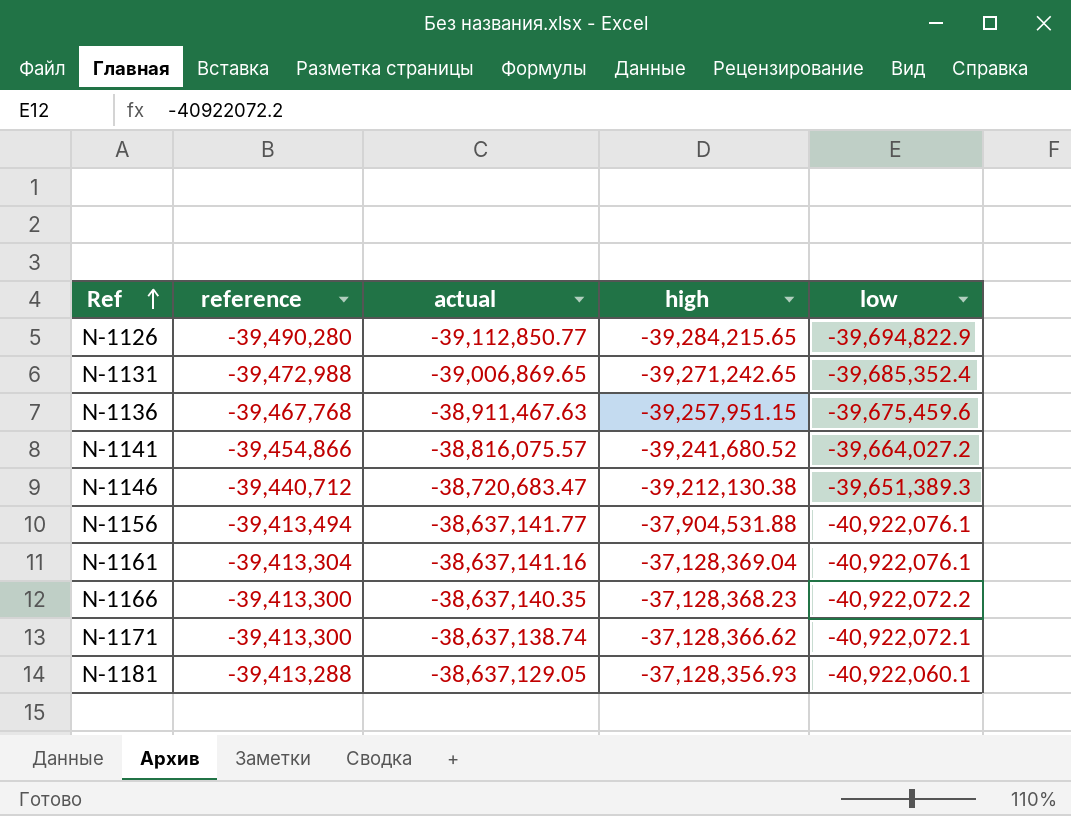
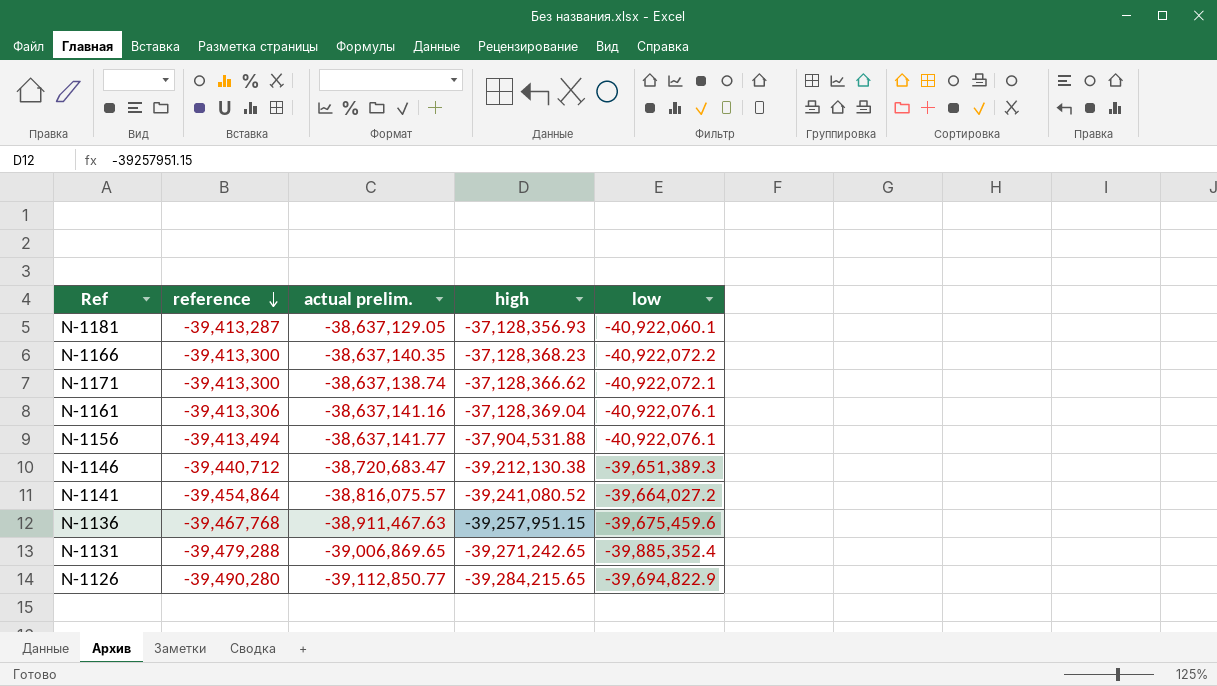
row order: Ref ascending -> reference descending
column name: actual -> actual prelim.
N-1181 | reference: -39,413,288 -> -39,413,287
N-1161 | reference: -39,413,304 -> -39,413,306
N-1141 | reference: -39,454,866 -> -39,454,864
N-1141 | high: -39,241,680.52 -> -39,241,080.52
N-1131 | reference: -39,472,988 -> -39,479,288
N-1131 | low: -39,685,352.4 -> -39,885,352.4

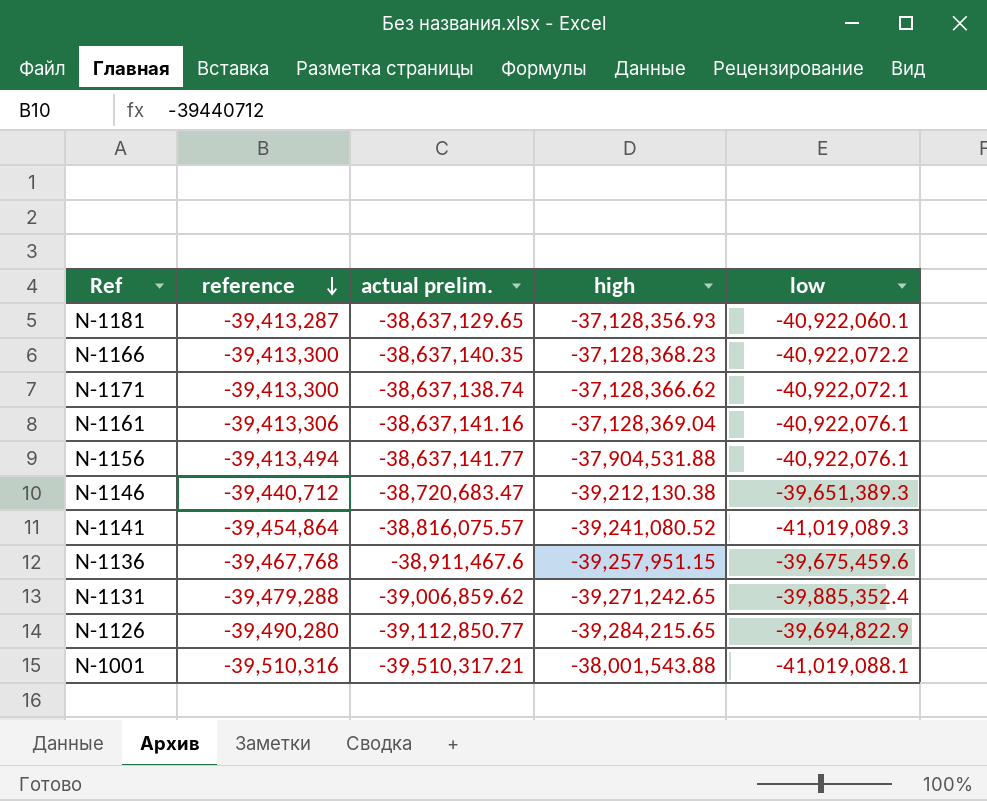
N-1181 | actual prelim.: -38,637,129.05 -> -38,637,129.65
N-1141 | low: -39,664,027.2 -> -41,019,089.3
N-1136 | actual prelim.: -38,911,467.63 -> -38,911,467.6
N-1131 | actual prelim.: -39,006,869.65 -> -39,006,859.62
row N-1001: none -> -39,510,316 | -39,510,317.21 | -38,001,543.88 | -41,019,088.1

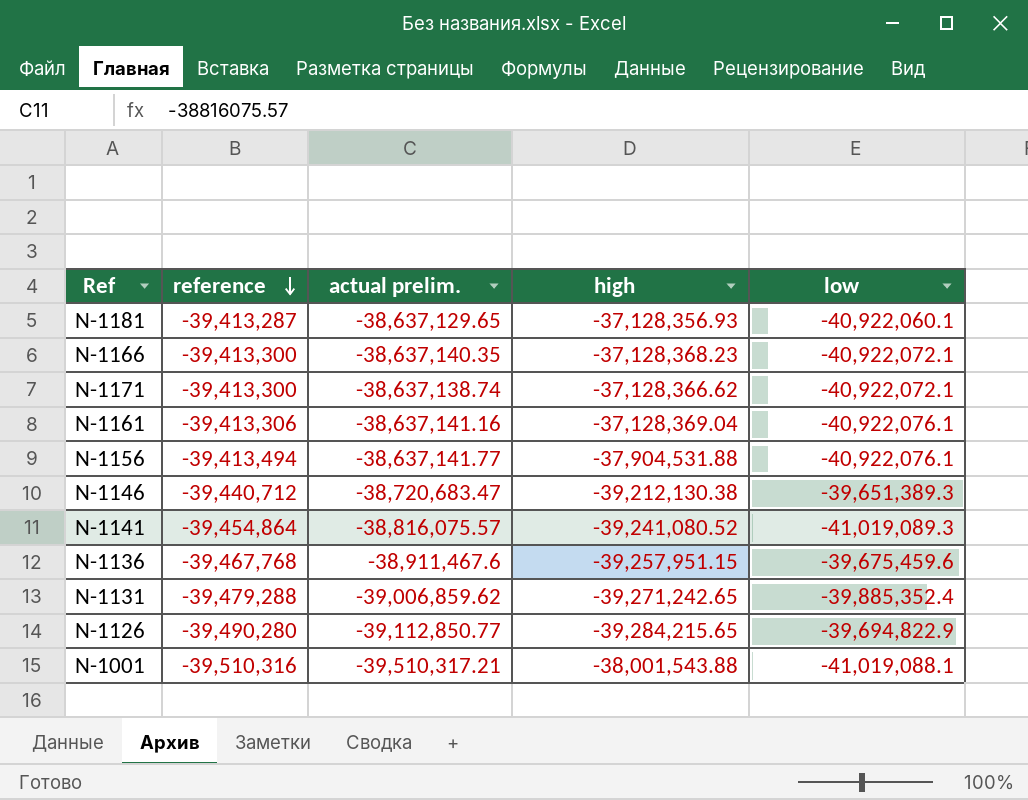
N-1166 | low: -40,922,072.2 -> -40,922,072.1

